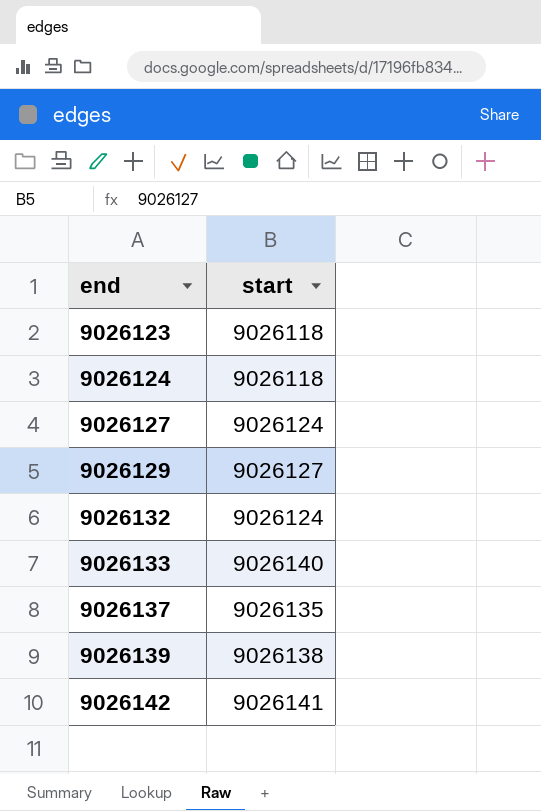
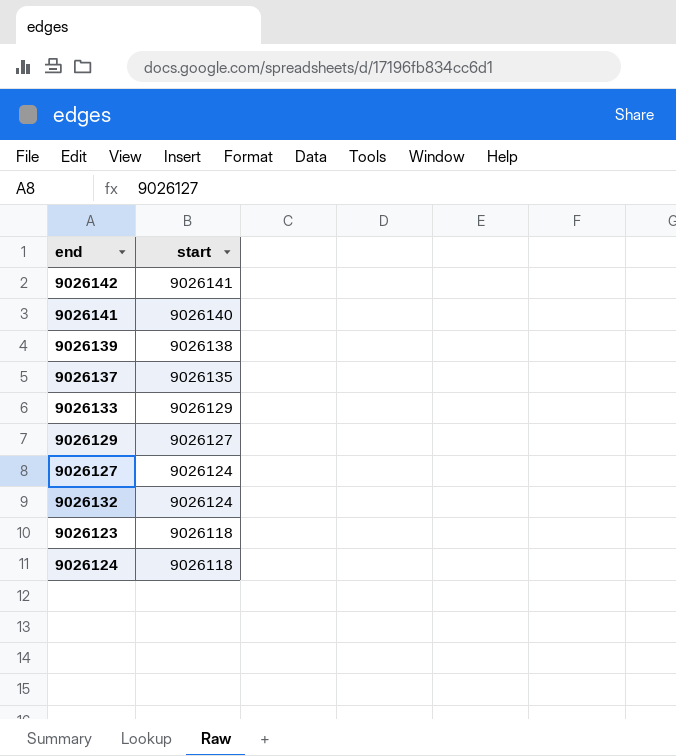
row order: end ascending -> start descending
row 9026141: none -> 9026140
9026133 | start: 9026140 -> 9026129

